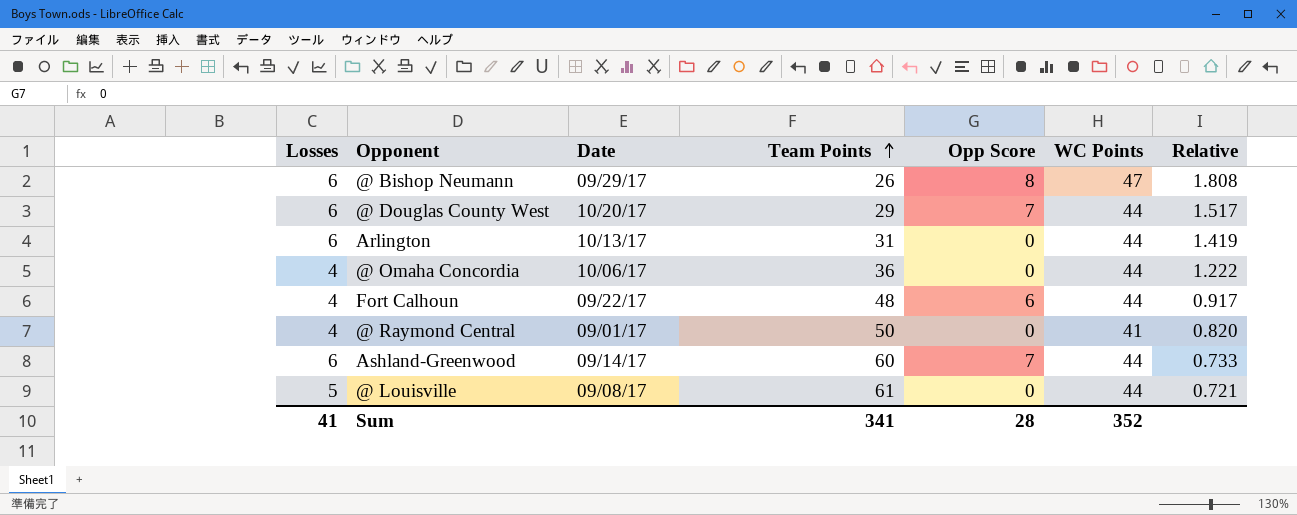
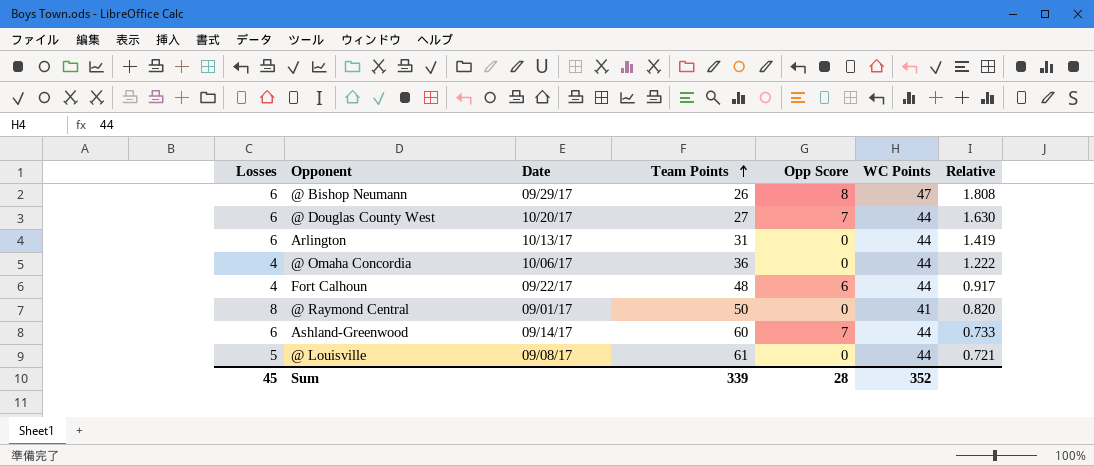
@ Douglas County West | Team Points: 29 -> 27
@ Douglas County West | Relative: 1.517 -> 1.630
@ Raymond Central | Losses: 4 -> 8
Sum | Losses: 41 -> 45
Sum | Team Points: 341 -> 339

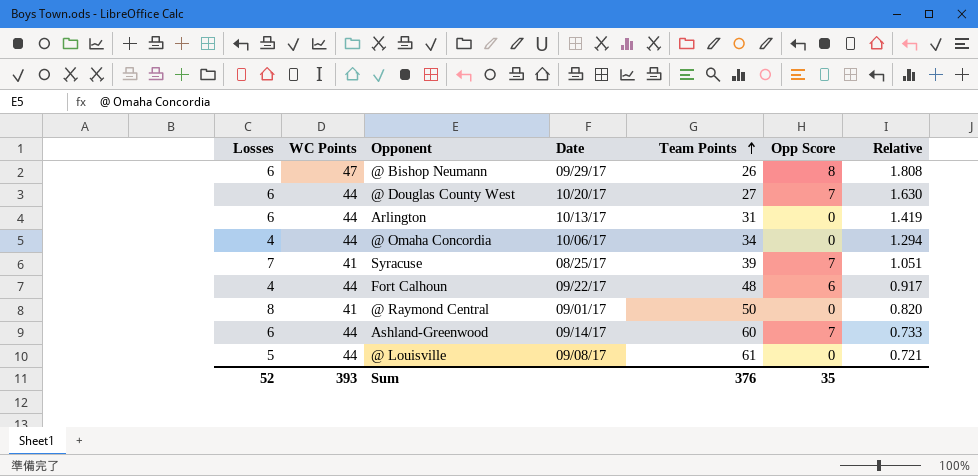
column WC Points | position: 6 -> 2
@ Omaha Concordia | Team Points: 36 -> 34
@ Omaha Concordia | Relative: 1.222 -> 1.294
row Syracuse: none -> 7 | 41 | 08/25/17 | 39 | 7 | 1.051
Sum | Losses: 45 -> 52
Sum | WC Points: 352 -> 393
Sum | Team Points: 339 -> 376
Sum | Opp Score: 28 -> 35

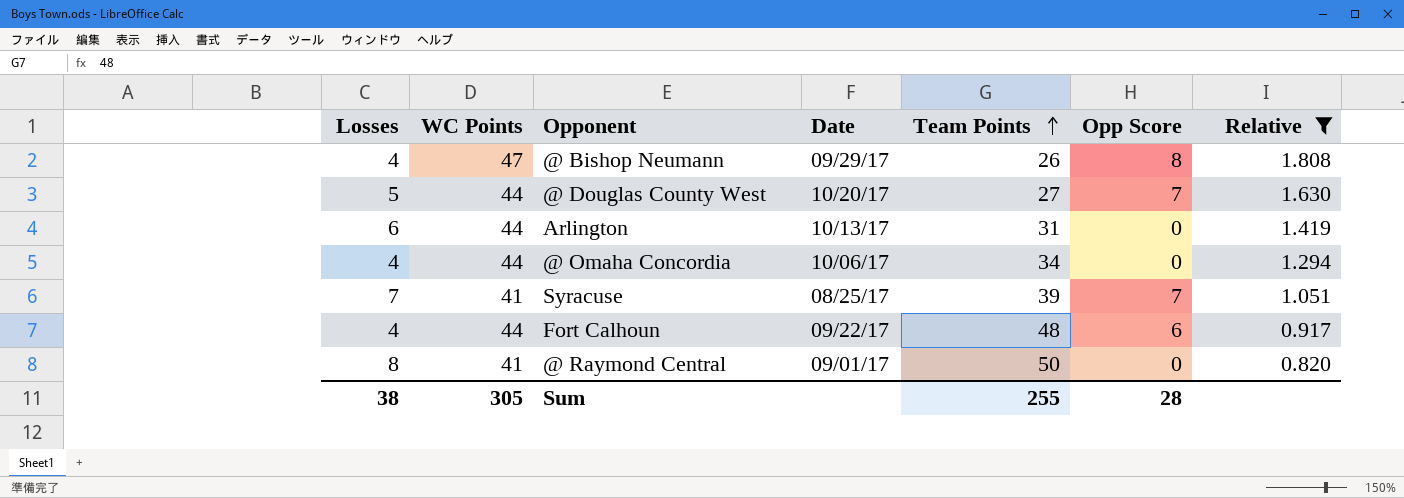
filter: none -> Relative >= 0.820
@ Bishop Neumann | Losses: 6 -> 4
@ Douglas County West | Losses: 6 -> 5
Sum | Losses: 52 -> 38
Sum | WC Points: 393 -> 305
Sum | Team Points: 376 -> 255
Sum | Opp Score: 35 -> 28

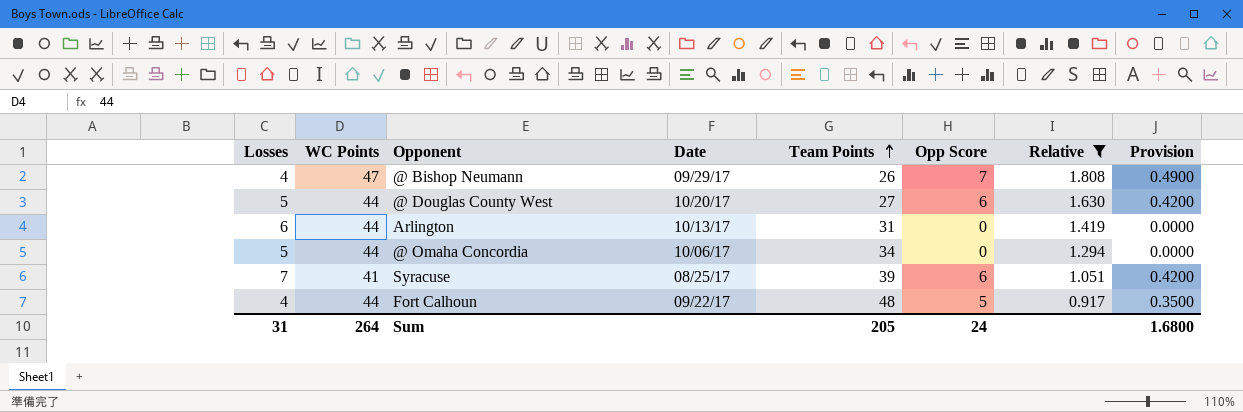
column Provision | formula: none -> [Opp Score] * 0.07
row @ Raymond Central: 8 | 41 | 09/01/17 | 50 | 0 | 0.820 -> none
@ Bishop Neumann | Opp Score: 8 -> 7
@ Douglas County West | Opp Score: 7 -> 6
@ Omaha Concordia | Losses: 4 -> 5
Syracuse | Opp Score: 7 -> 6
Fort Calhoun | Opp Score: 6 -> 5
Sum | Losses: 38 -> 31
Sum | WC Points: 305 -> 264
Sum | Team Points: 255 -> 205
Sum | Opp Score: 28 -> 24

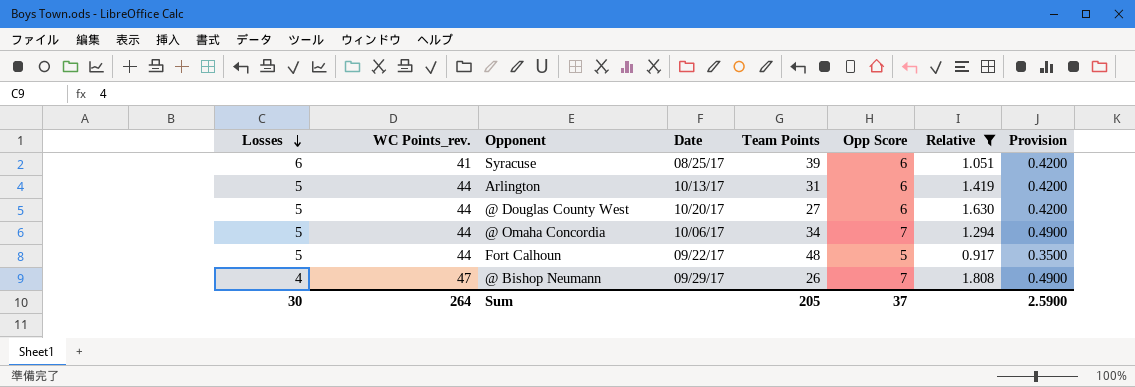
row order: Team Points ascending -> Losses descending
column name: WC Points -> WC Points_rev.
Syracuse | Losses: 7 -> 6
Arlington | Losses: 6 -> 5
Arlington | Opp Score: 0 -> 6
Arlington | Provision: 0.0000 -> 0.4200
@ Omaha Concordia | Opp Score: 0 -> 7
@ Omaha Concordia | Provision: 0.0000 -> 0.4900
Fort Calhoun | Losses: 4 -> 5
Sum | Losses: 31 -> 30
Sum | Opp Score: 24 -> 37
Sum | Provision: 1.6800 -> 2.5900

